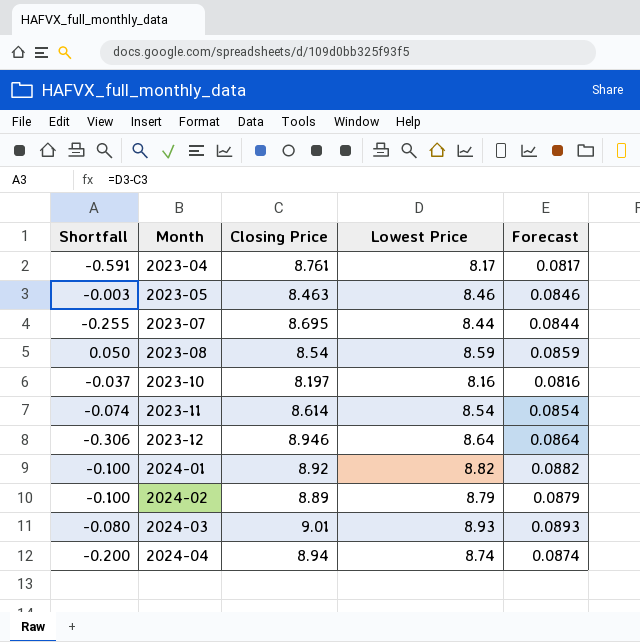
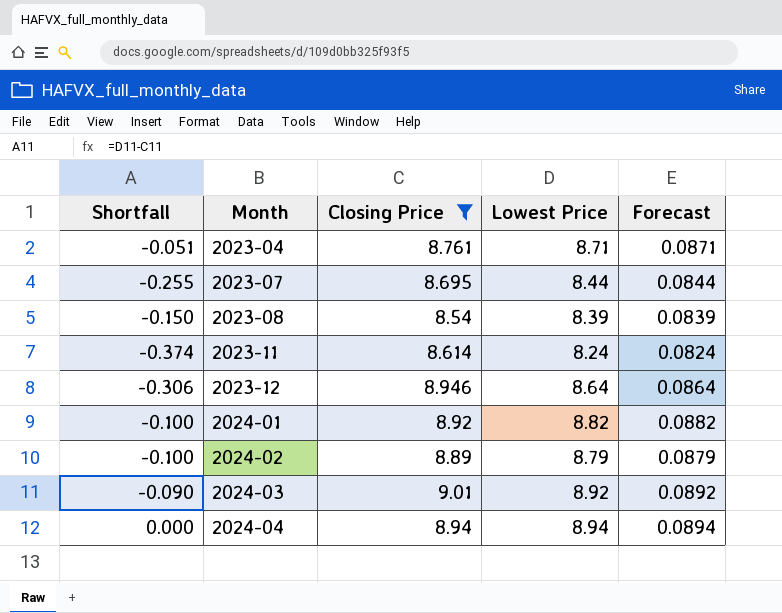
filter: none -> Closing Price >= 8.54
2023-04 | Shortfall: -0.591 -> -0.051
2023-04 | Lowest Price: 8.17 -> 8.71
2023-04 | Forecast: 0.0817 -> 0.0871
2023-08 | Shortfall: 0.050 -> -0.150
2023-08 | Lowest Price: 8.59 -> 8.39
2023-08 | Forecast: 0.0859 -> 0.0839
2023-11 | Shortfall: -0.074 -> -0.374
2023-11 | Lowest Price: 8.54 -> 8.24
2023-11 | Forecast: 0.0854 -> 0.0824
2024-03 | Shortfall: -0.080 -> -0.090
2024-03 | Lowest Price: 8.93 -> 8.92
2024-03 | Forecast: 0.0893 -> 0.0892
2024-04 | Shortfall: -0.200 -> 0.000
2024-04 | Lowest Price: 8.74 -> 8.94
2024-04 | Forecast: 0.0874 -> 0.0894

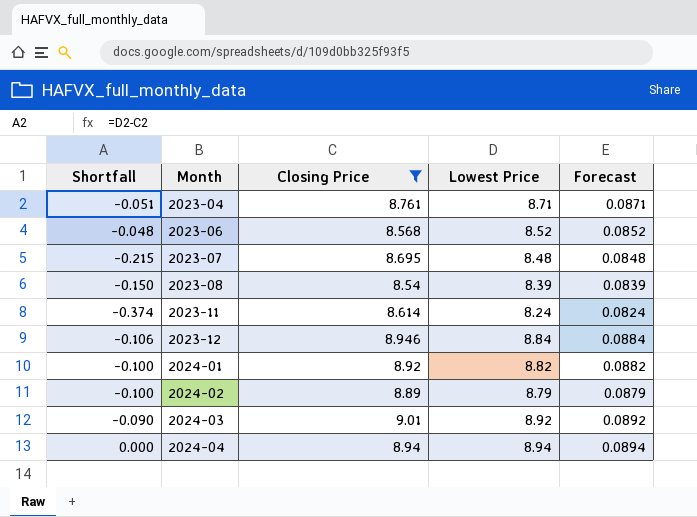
row 2023-06: none -> -0.048 | 8.568 | 8.52 | 0.0852
2023-07 | Shortfall: -0.255 -> -0.215
2023-07 | Lowest Price: 8.44 -> 8.48
2023-07 | Forecast: 0.0844 -> 0.0848
2023-12 | Shortfall: -0.306 -> -0.106
2023-12 | Lowest Price: 8.64 -> 8.84
2023-12 | Forecast: 0.0864 -> 0.0884

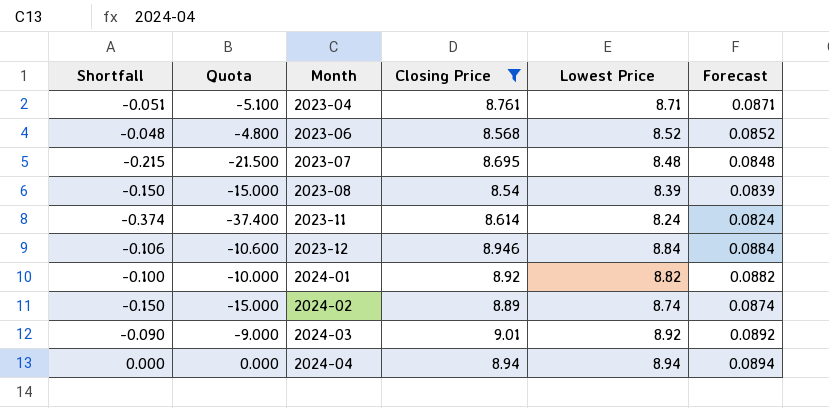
column Quota | formula: none -> [Shortfall] * 100
2024-02 | Shortfall: -0.100 -> -0.150
2024-02 | Lowest Price: 8.79 -> 8.74
2024-02 | Forecast: 0.0879 -> 0.0874

